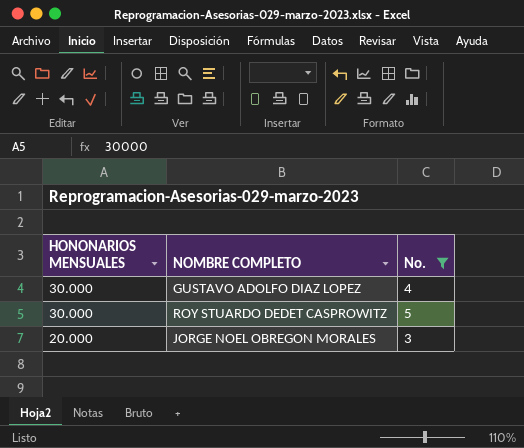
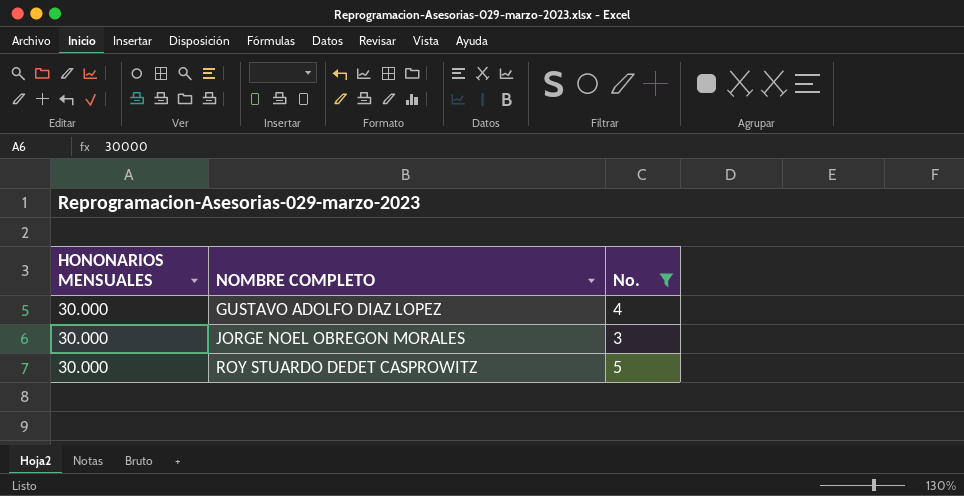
row order: HONONARIOS MENSUALES descending -> NOMBRE COMPLETO ascending
JORGE NOEL OBREGON MORALES | HONONARIOS MENSUALES: 20.000 -> 30.000

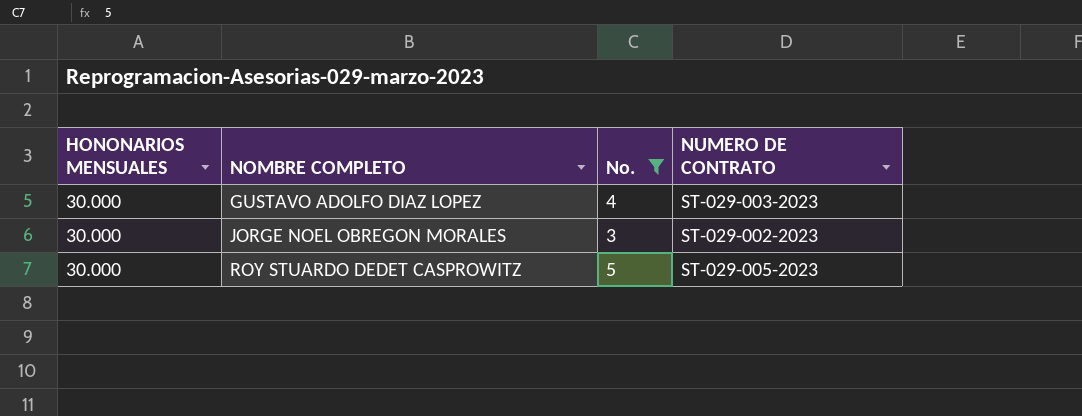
column NUMERO DE CONTRATO | position: none -> 4

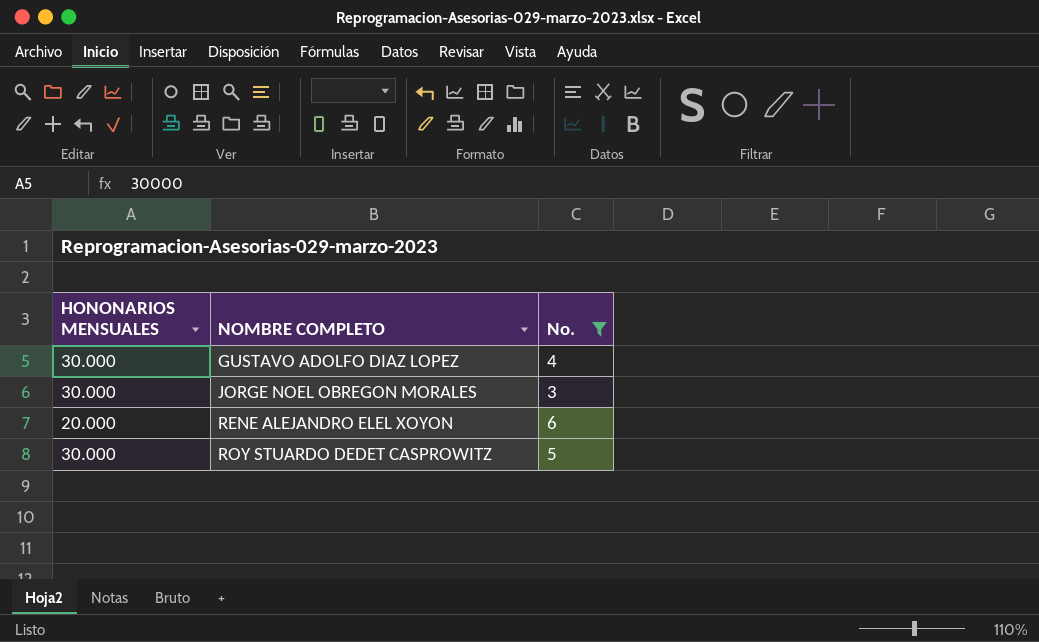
column NUMERO DE CONTRATO | position: 4 -> none
row RENE ALEJANDRO ELEL XOYON: none -> 20.000 | 6

